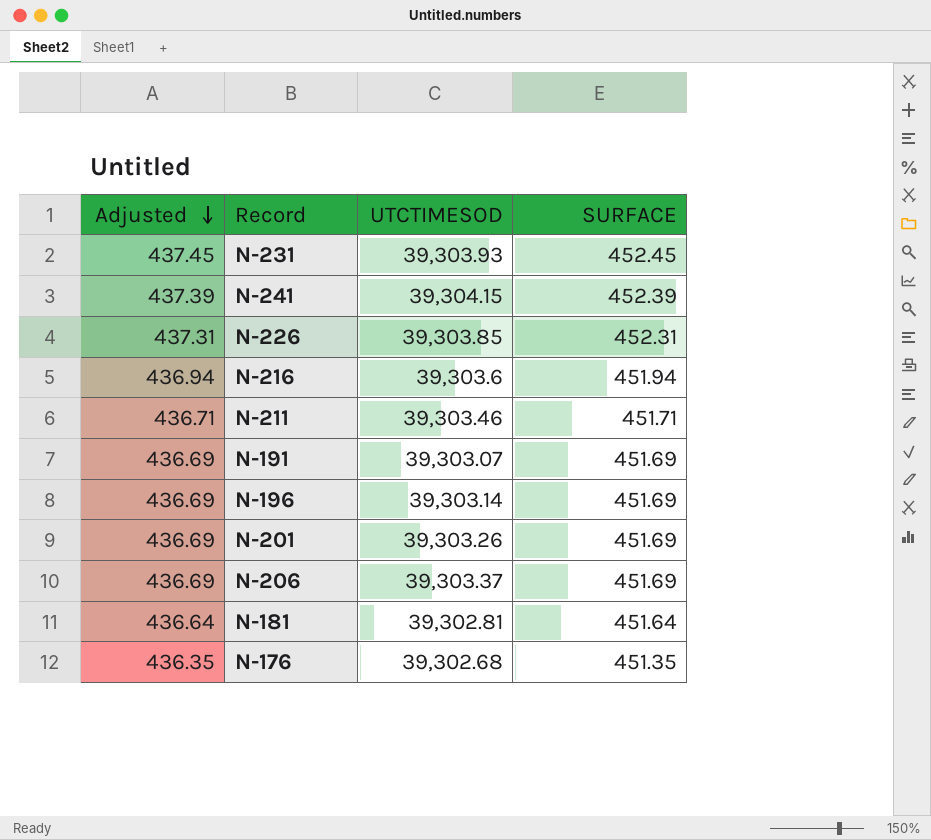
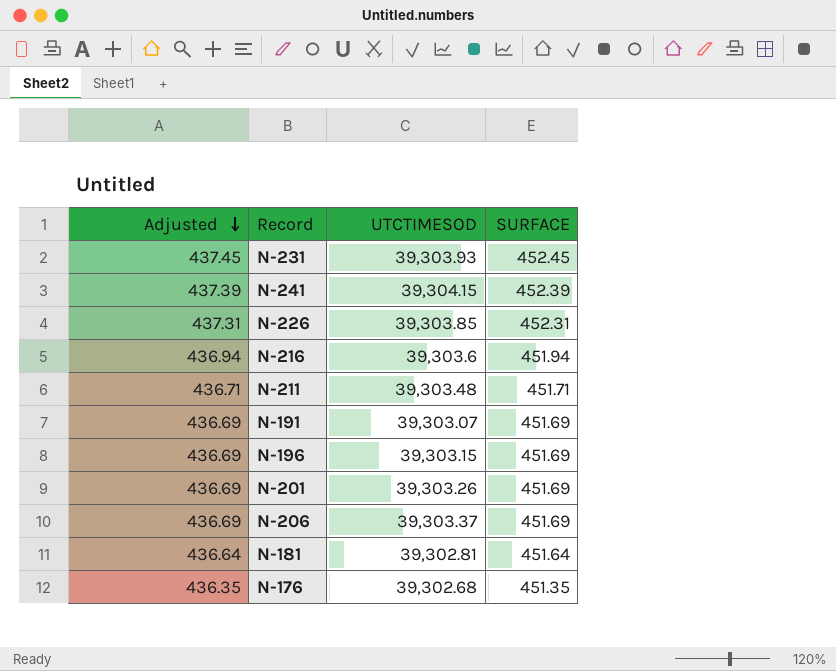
N-211 | UTCTIMESOD: 39,303.46 -> 39,303.48
N-196 | UTCTIMESOD: 39,303.14 -> 39,303.15

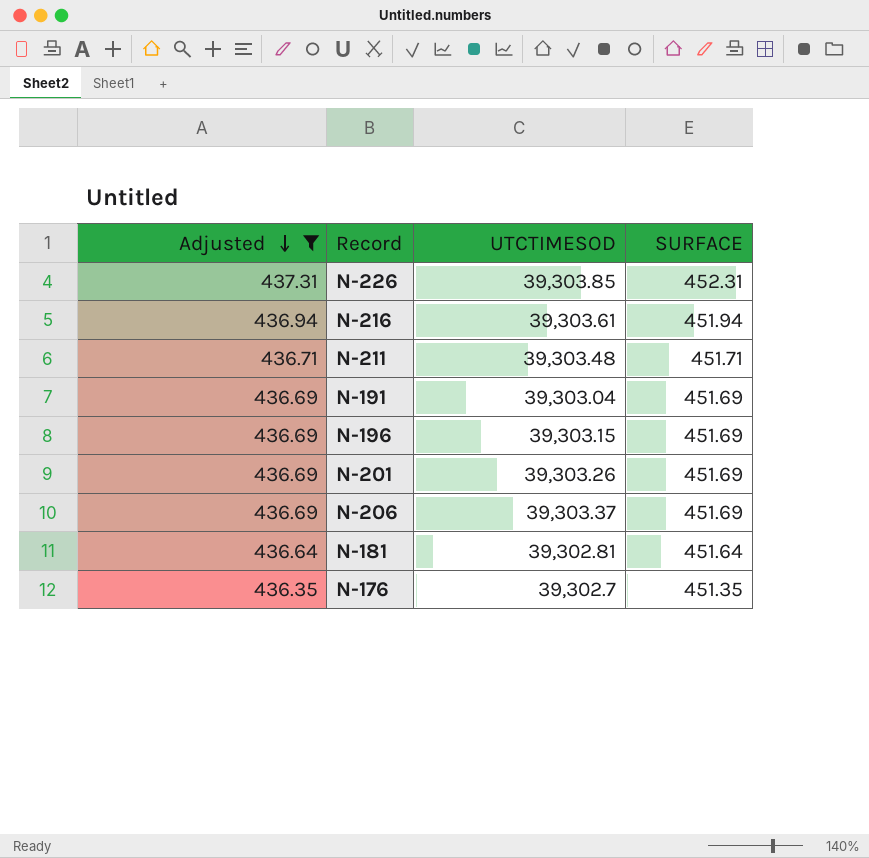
filter: none -> Adjusted <= 437.31
N-216 | UTCTIMESOD: 39,303.6 -> 39,303.61
N-191 | UTCTIMESOD: 39,303.07 -> 39,303.04
N-176 | UTCTIMESOD: 39,302.68 -> 39,302.7

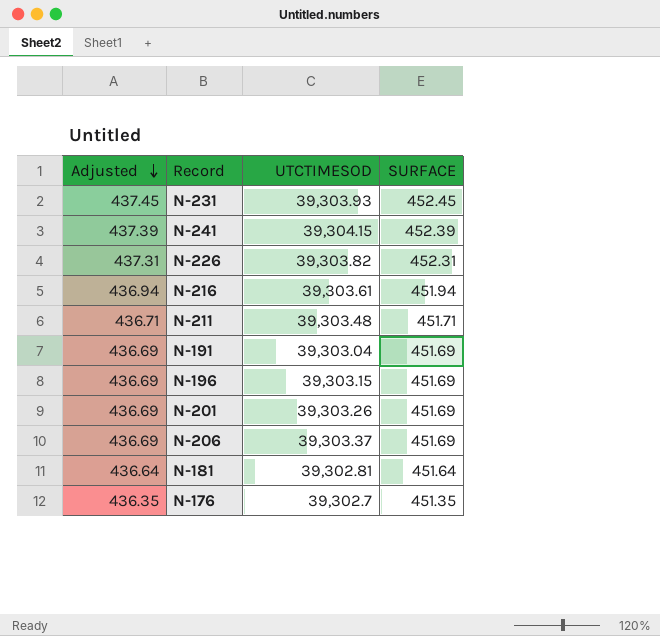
filter: Adjusted <= 437.31 -> none
N-226 | UTCTIMESOD: 39,303.85 -> 39,303.82

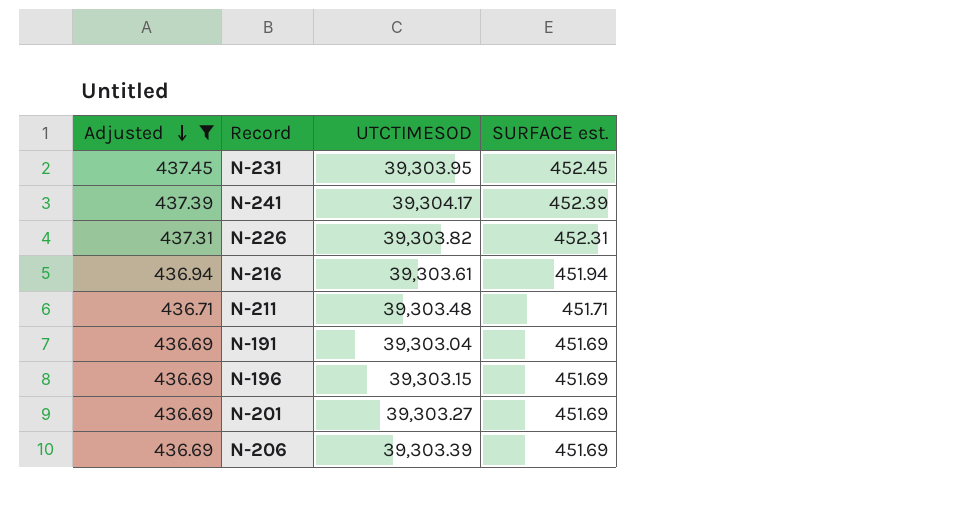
filter: none -> Adjusted >= 436.69
column name: SURFACE -> SURFACE est.
N-231 | UTCTIMESOD: 39,303.93 -> 39,303.95
N-241 | UTCTIMESOD: 39,304.15 -> 39,304.17
N-201 | UTCTIMESOD: 39,303.26 -> 39,303.27
N-206 | UTCTIMESOD: 39,303.37 -> 39,303.39

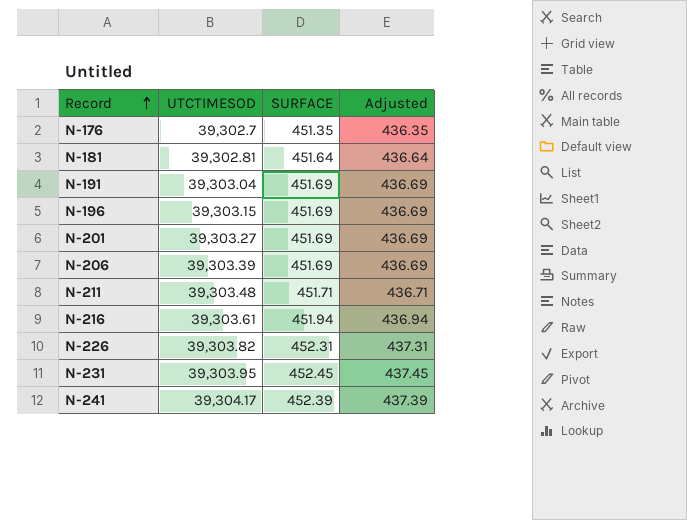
filter: Adjusted >= 436.69 -> none
row order: Adjusted descending -> Record ascending
column name: SURFACE est. -> SURFACE
column Adjusted | position: 1 -> 4

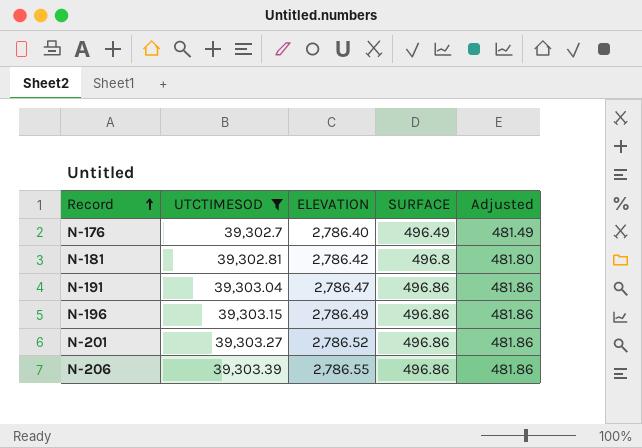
filter: none -> UTCTIMESOD <= 39,303.39
column ELEVATION | position: none -> 3
N-176 | SURFACE: 451.35 -> 496.49
N-176 | Adjusted: 436.35 -> 481.49
N-181 | SURFACE: 451.64 -> 496.8
N-181 | Adjusted: 436.64 -> 481.80
N-191 | SURFACE: 451.69 -> 496.86
N-191 | Adjusted: 436.69 -> 481.86
N-196 | SURFACE: 451.69 -> 496.86
N-196 | Adjusted: 436.69 -> 481.86
N-201 | SURFACE: 451.69 -> 496.86
N-201 | Adjusted: 436.69 -> 481.86
N-206 | SURFACE: 451.69 -> 496.86
N-206 | Adjusted: 436.69 -> 481.86

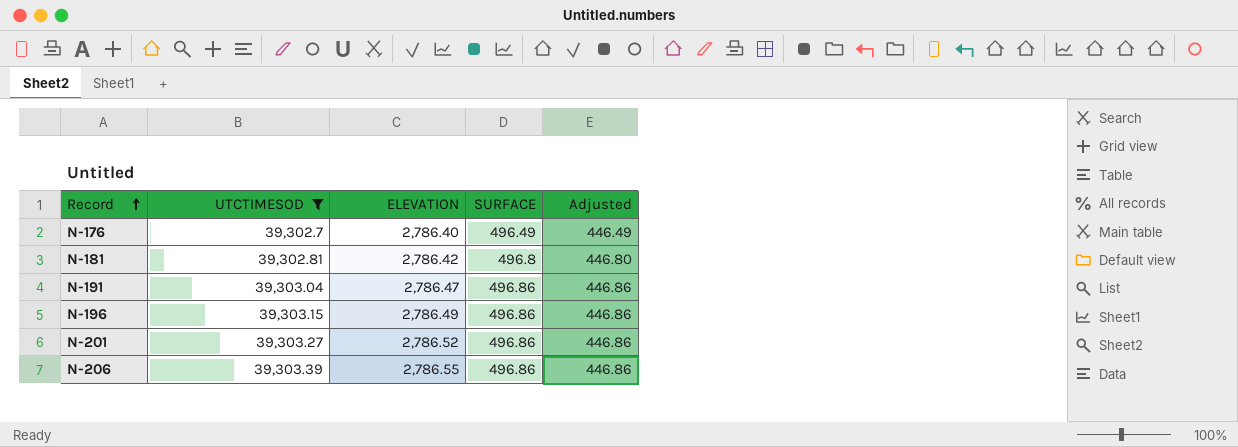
column Adjusted | formula: [SURFACE] - 15 -> [SURFACE] - 50

